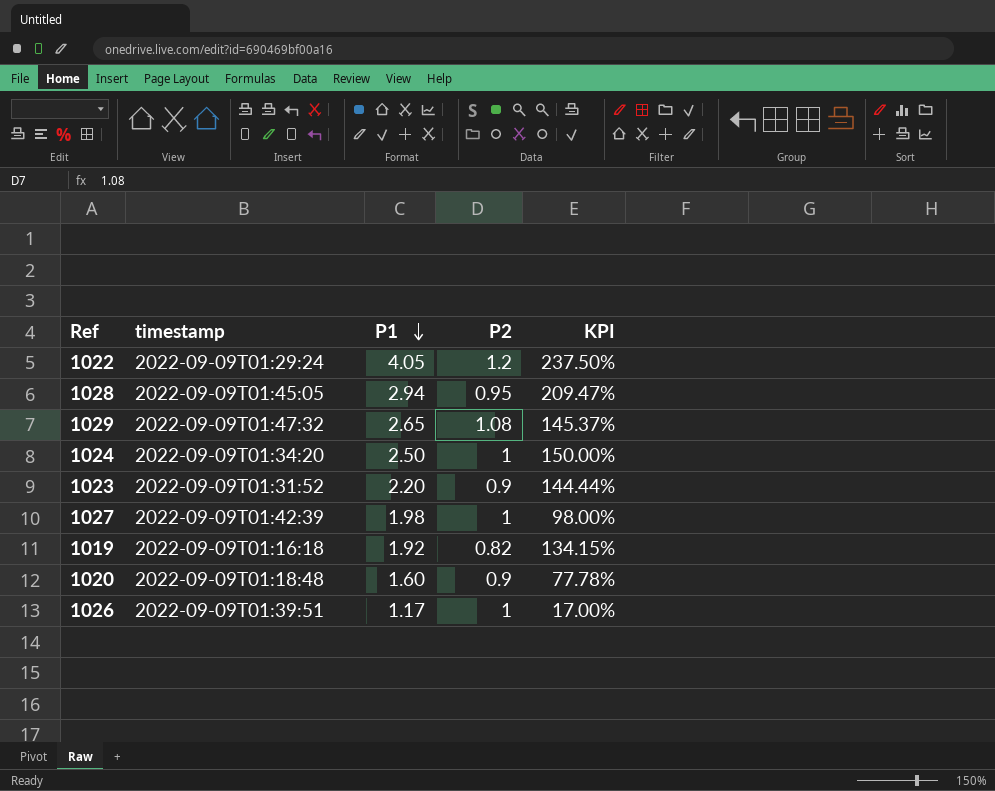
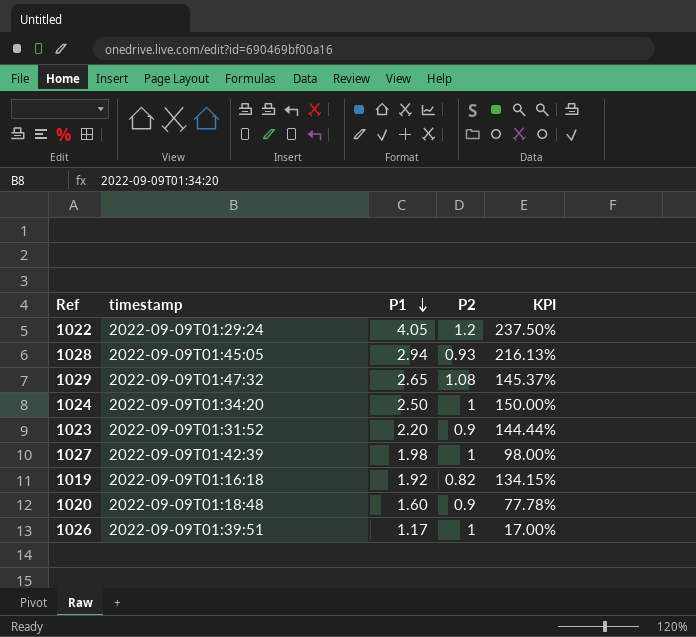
1028 | P2: 0.95 -> 0.93
1028 | KPI: 209.47% -> 216.13%

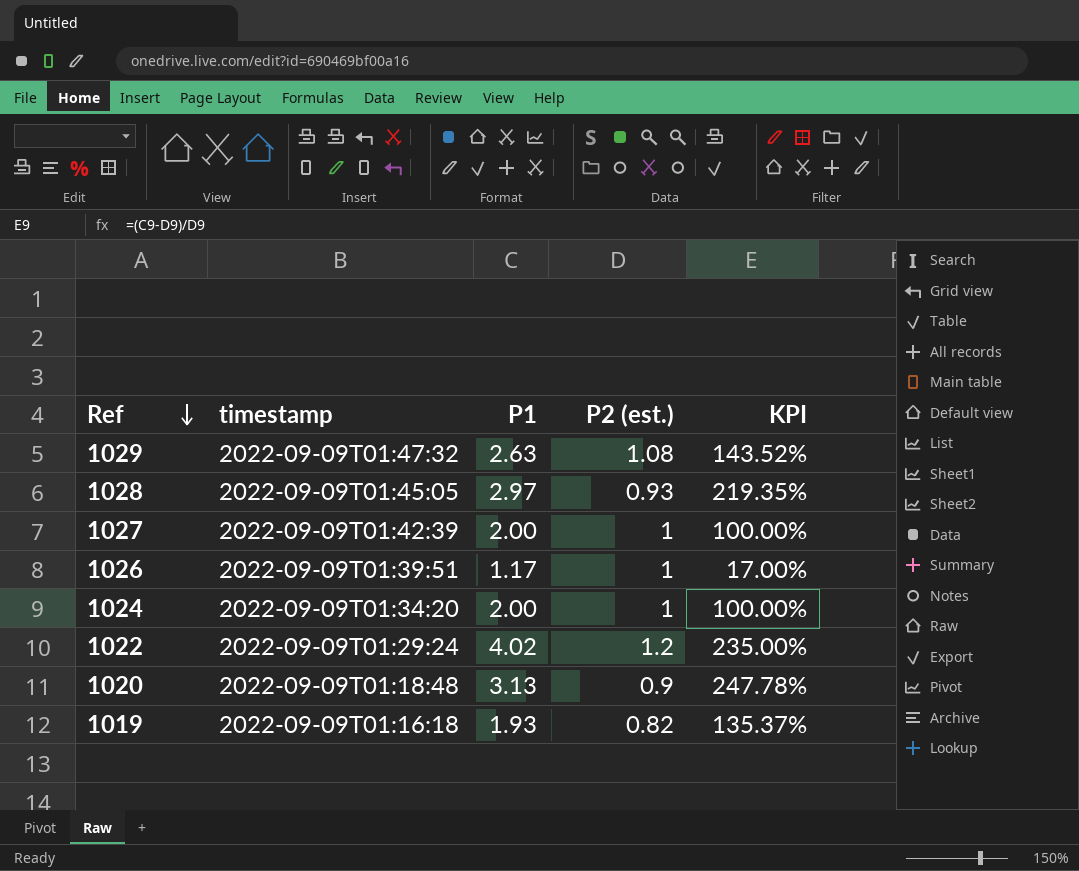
row order: P1 descending -> Ref descending
column name: P2 -> P2 (est.)
row 1023: 2022-09-09T01:31:52 | 2.20 | 0.9 | 144.44% -> none
1029 | P1: 2.65 -> 2.63
1029 | KPI: 145.37% -> 143.52%
1028 | P1: 2.94 -> 2.97
1028 | KPI: 216.13% -> 219.35%
1027 | P1: 1.98 -> 2.00
1027 | KPI: 98.00% -> 100.00%
1024 | P1: 2.50 -> 2.00
1024 | KPI: 150.00% -> 100.00%
1022 | P1: 4.05 -> 4.02
1022 | KPI: 237.50% -> 235.00%
1020 | P1: 1.60 -> 3.13
1020 | KPI: 77.78% -> 247.78%
1019 | P1: 1.92 -> 1.93
1019 | KPI: 134.15% -> 135.37%

